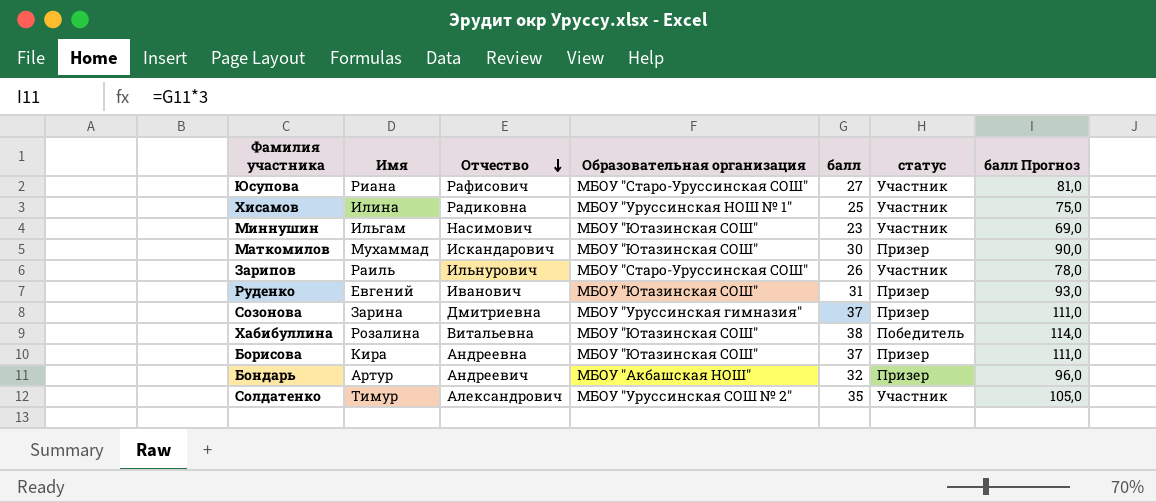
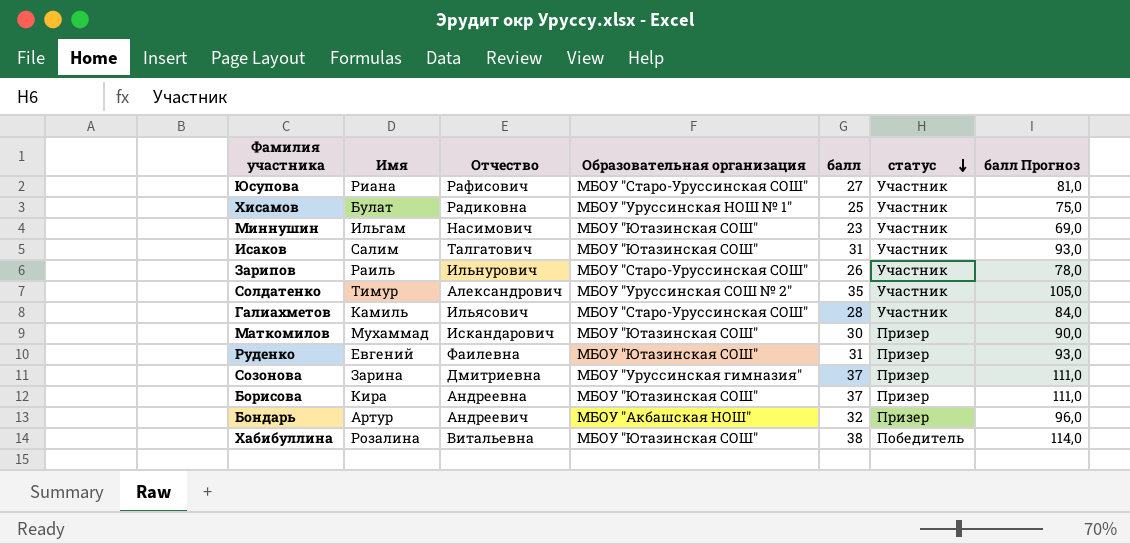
row order: Отчество descending -> статус descending
Хисамов | Имя: Илина -> Булат
row Исаков: none -> Салим | Талгатович | МБОУ "Ютазинская СОШ" | 31 | Участник | 93,0
row Галиахметов: none -> Камиль | Ильясович | МБОУ "Старо-Уруссинская СОШ" | 28 | Участник | 84,0
Руденко | Отчество: Иванович -> Фаилевна

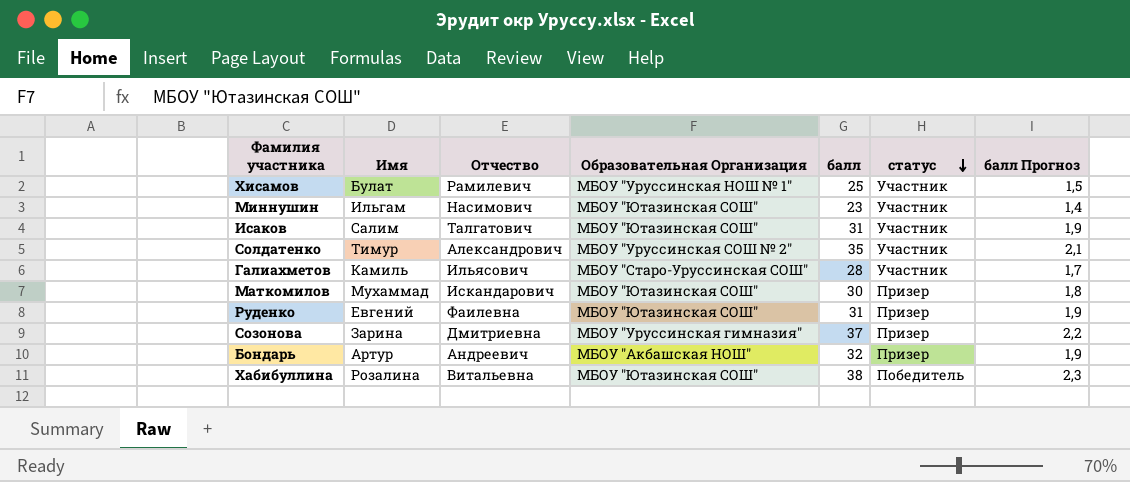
column name: Образовательная организация -> Образовательная Организация
column балл Прогноз | formula: [балл] * 3 -> [балл] * 0,06
row Юсупова: Риана | Рафисович | МБОУ "Старо-Уруссинская СОШ" | 27 | Участник | 81,0 -> none
row Зарипов: Раиль | Ильнурович | МБОУ "Старо-Уруссинская СОШ" | 26 | Участник | 78,0 -> none
row Борисова: Кира | Андреевна | МБОУ "Ютазинская СОШ" | 37 | Призер | 111,0 -> none
Хисамов | Отчество: Радиковна -> Рамилевич

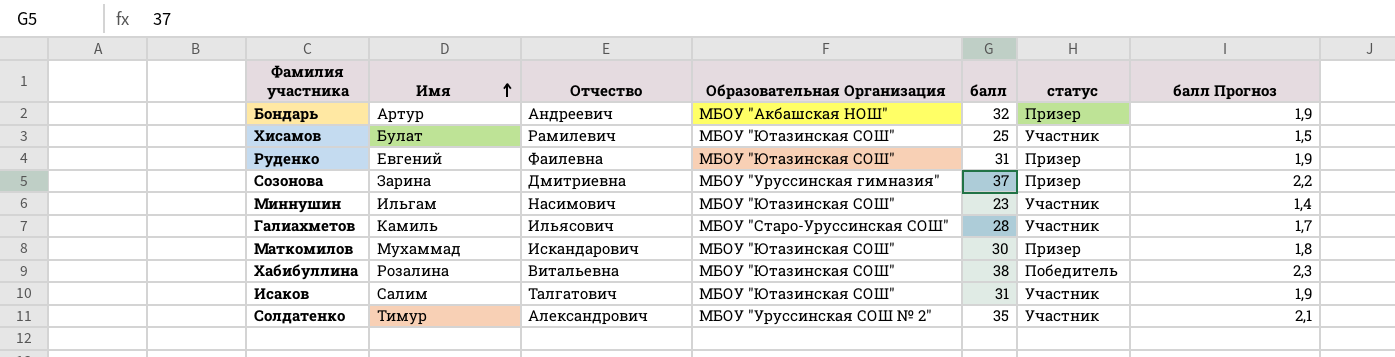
row order: статус descending -> Имя ascending
Хисамов | Образовательная Организация: МБОУ "Уруссинская НОШ № 1" -> МБОУ "Ютазинская СОШ"

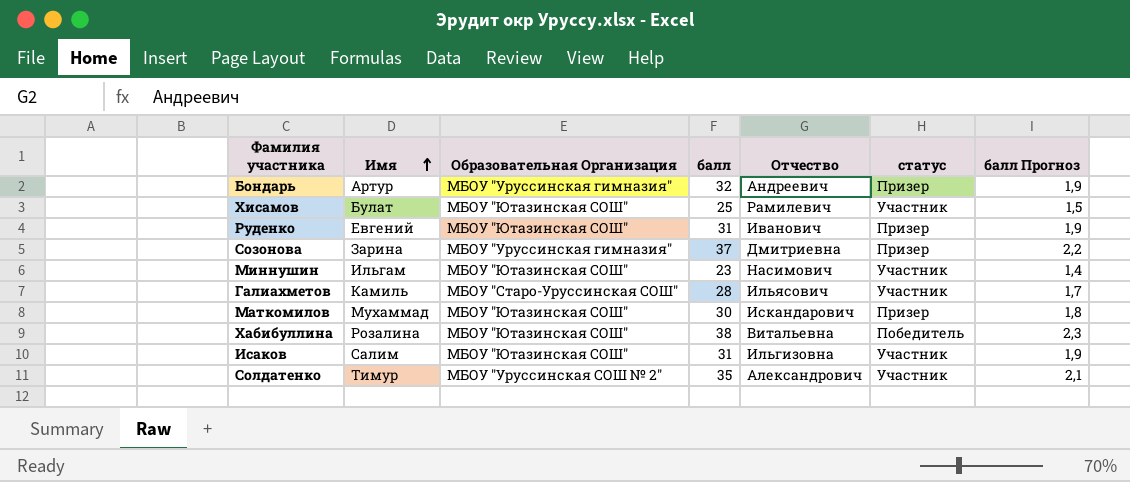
column Отчество | position: 3 -> 5
Бондарь | Образовательная Организация: МБОУ "Акбашская НОШ" -> МБОУ "Уруссинская гимназия"
Руденко | Отчество: Фаилевна -> Иванович
Исаков | Отчество: Талгатович -> Ильгизовна

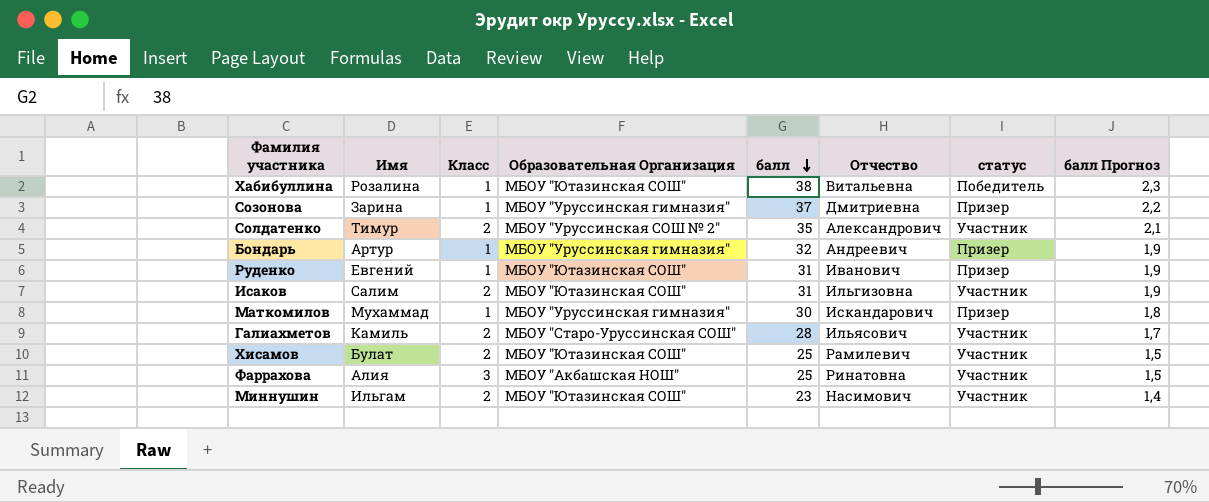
row order: Имя ascending -> балл descending
column Класс | position: none -> 3
Маткомилов | Образовательная Организация: МБОУ "Ютазинская СОШ" -> МБОУ "Уруссинская гимназия"
row Фаррахова: none -> Алия | 3 | МБОУ "Акбашская НОШ" | 25 | Ринатовна | Участник | 1,5

